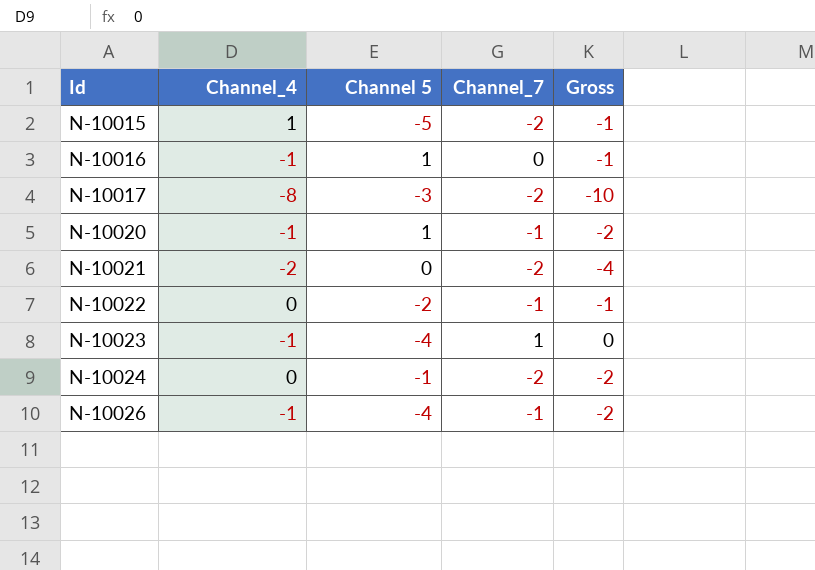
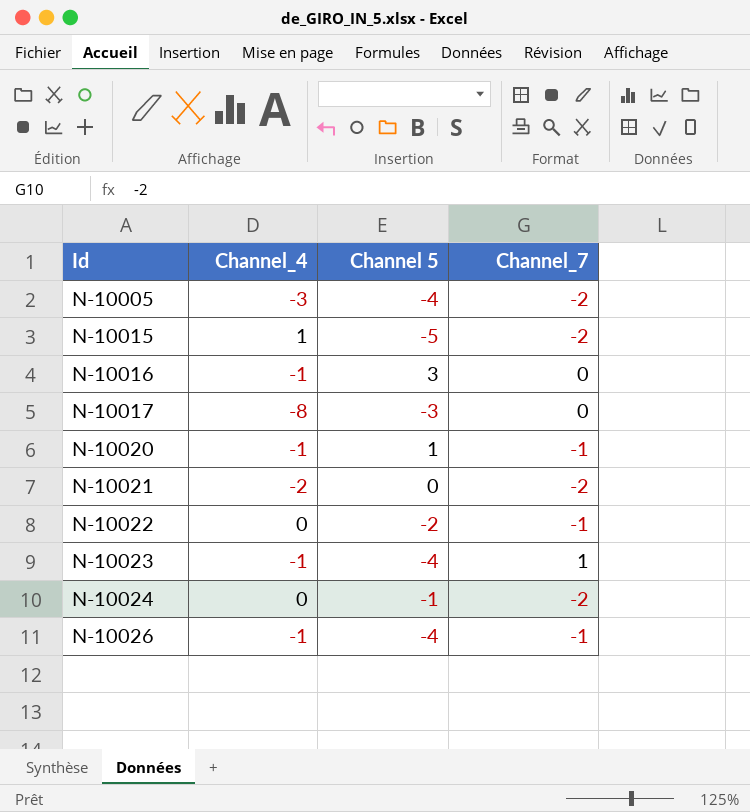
column Gross | formula: [Channel_4] + [Channel_7] -> none
row N-10005: none -> -3 | -4 | -2
N-10016 | Channel 5: 1 -> 3
N-10017 | Channel_7: -2 -> 0

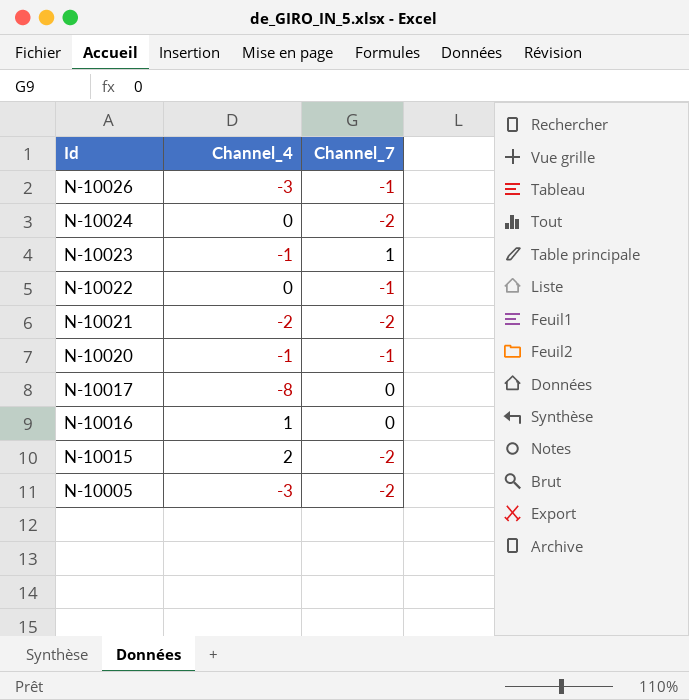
row order: Id ascending -> Id descending
column Channel 5 | position: 3 -> none
N-10026 | Channel_4: -1 -> -3
N-10016 | Channel_4: -1 -> 1
N-10015 | Channel_4: 1 -> 2

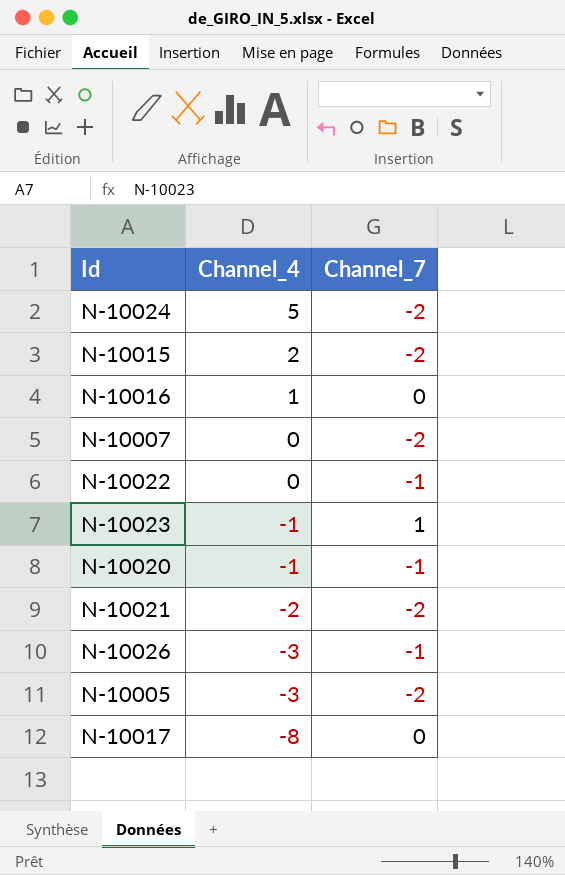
row order: Id descending -> Channel_4 descending
N-10024 | Channel_4: 0 -> 5
row N-10007: none -> 0 | -2

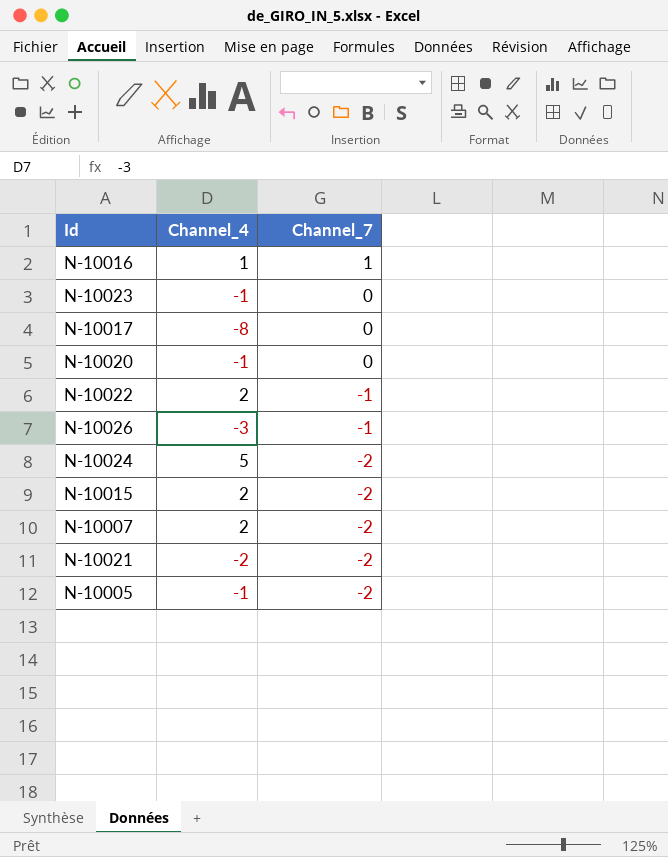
row order: Channel_4 descending -> Channel_7 descending
N-10016 | Channel_7: 0 -> 1
N-10023 | Channel_7: 1 -> 0
N-10020 | Channel_7: -1 -> 0
N-10022 | Channel_4: 0 -> 2
N-10007 | Channel_4: 0 -> 2
N-10005 | Channel_4: -3 -> -1

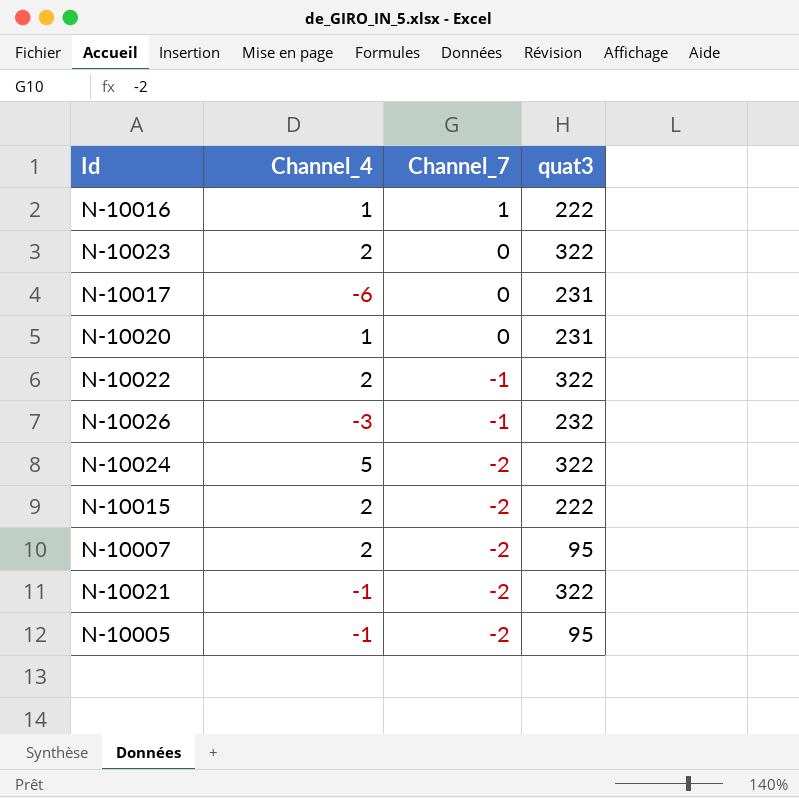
column quat3 | position: none -> 4
N-10023 | Channel_4: -1 -> 2
N-10017 | Channel_4: -8 -> -6
N-10020 | Channel_4: -1 -> 1
N-10021 | Channel_4: -2 -> -1

